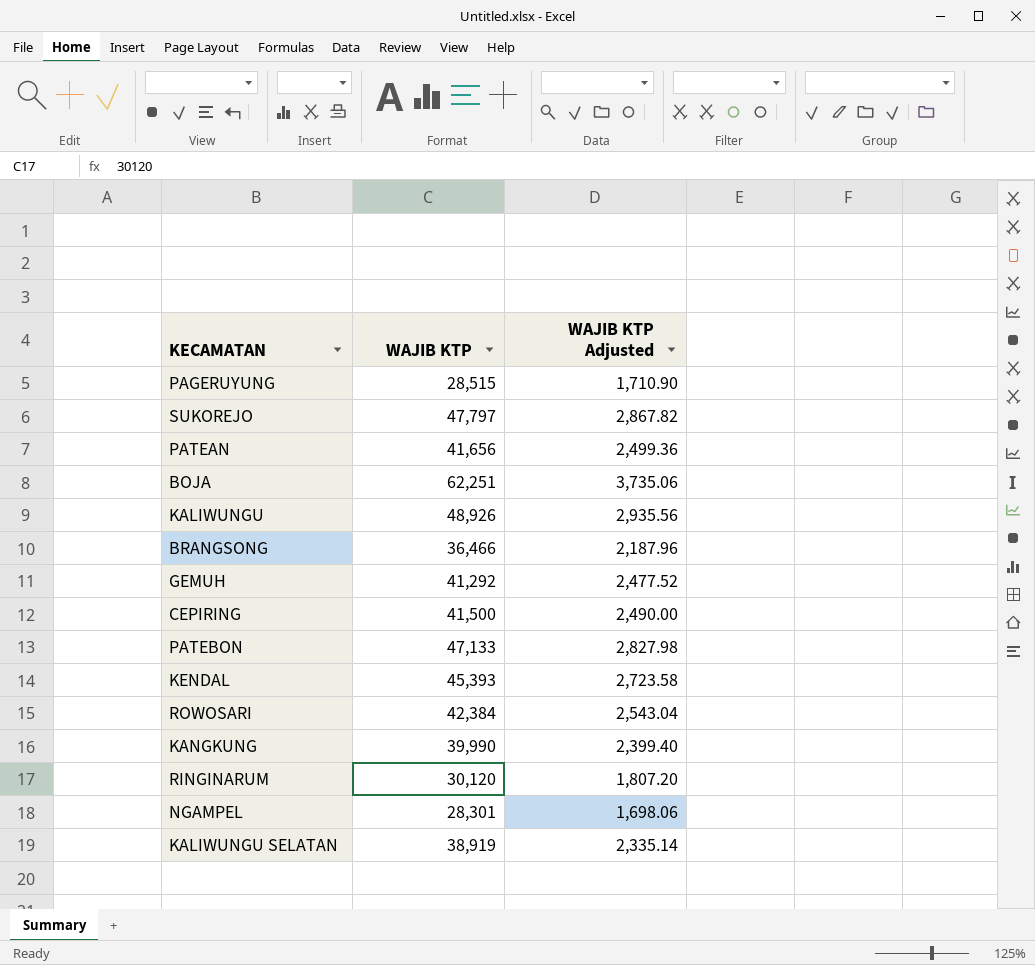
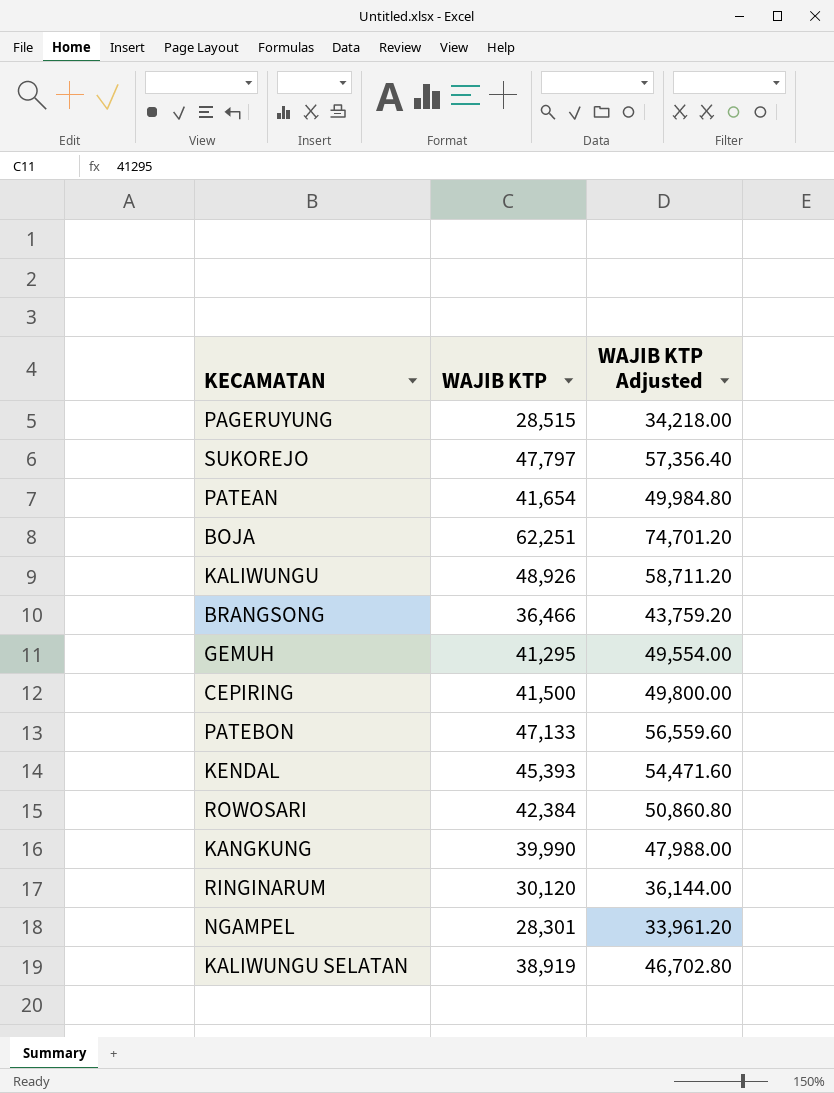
column WAJIB KTP Adjusted | formula: [WAJIB KTP] * 0.06 -> [WAJIB KTP] * 1.2
PATEAN | WAJIB KTP: 41,656 -> 41,654
GEMUH | WAJIB KTP: 41,292 -> 41,295

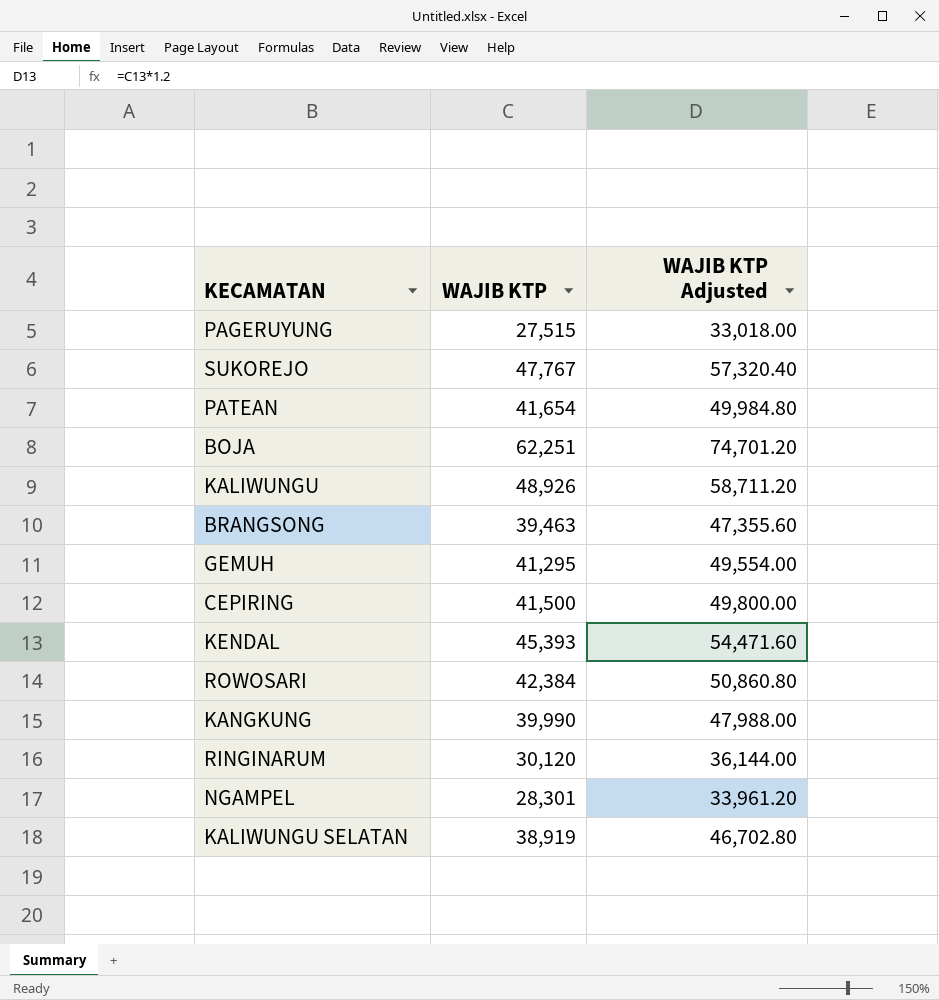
row PATEBON: 47,133 | 56,559.60 -> none
PAGERUYUNG | WAJIB KTP: 28,515 -> 27,515
PAGERUYUNG | WAJIB KTP Adjusted: 34,218.00 -> 33,018.00
SUKOREJO | WAJIB KTP: 47,797 -> 47,767
SUKOREJO | WAJIB KTP Adjusted: 57,356.40 -> 57,320.40
BRANGSONG | WAJIB KTP: 36,466 -> 39,463
BRANGSONG | WAJIB KTP Adjusted: 43,759.20 -> 47,355.60

